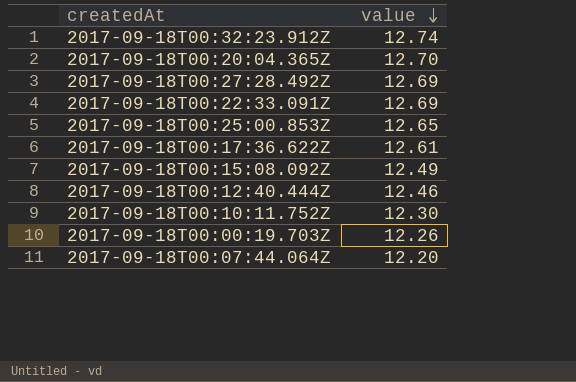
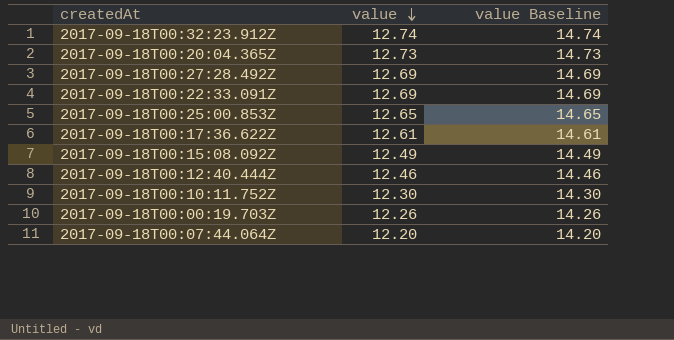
column value Baseline | formula: none -> [value] + 2
2017-09-18T00:20:04.365Z | value: 12.70 -> 12.73

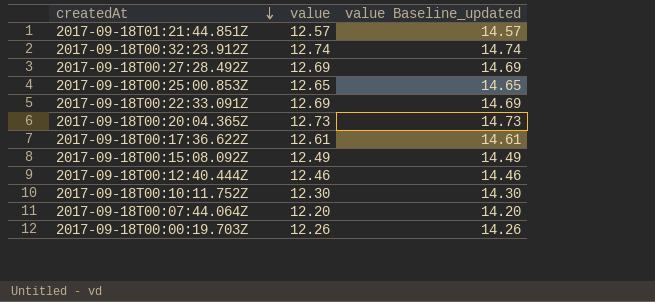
row order: value descending -> createdAt descending
column name: value Baseline -> value Baseline_updated
row 2017-09-18T01:21:44.851Z: none -> 12.57 | 14.57

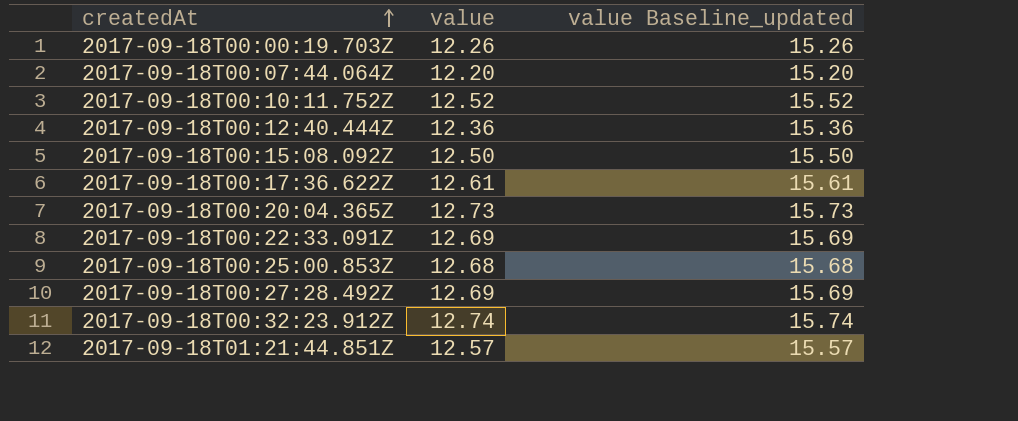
row order: createdAt descending -> createdAt ascending
column value Baseline_updated | formula: [value] + 2 -> [value] + 3
2017-09-18T00:10:11.752Z | value: 12.30 -> 12.52
2017-09-18T00:12:40.444Z | value: 12.46 -> 12.36
2017-09-18T00:15:08.092Z | value: 12.49 -> 12.50
2017-09-18T00:25:00.853Z | value: 12.65 -> 12.68

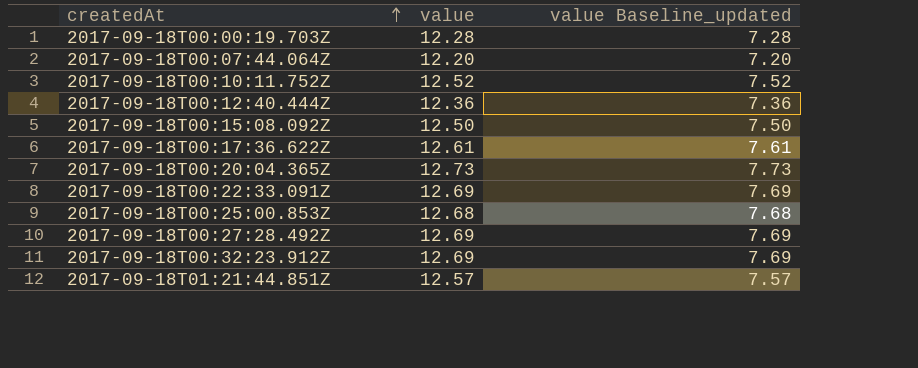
column value Baseline_updated | formula: [value] + 3 -> [value] - 5
2017-09-18T00:00:19.703Z | value: 12.26 -> 12.28
2017-09-18T00:32:23.912Z | value: 12.74 -> 12.69

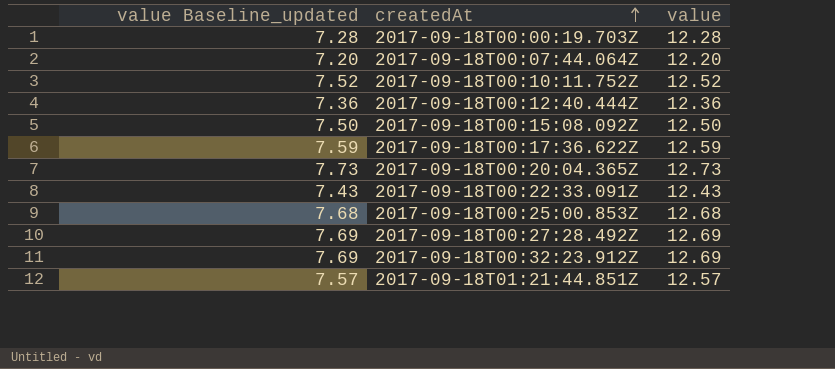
column value Baseline_updated | position: 3 -> 1
2017-09-18T00:17:36.622Z | value Baseline_updated: 7.61 -> 7.59
2017-09-18T00:17:36.622Z | value: 12.61 -> 12.59
2017-09-18T00:22:33.091Z | value Baseline_updated: 7.69 -> 7.43
2017-09-18T00:22:33.091Z | value: 12.69 -> 12.43

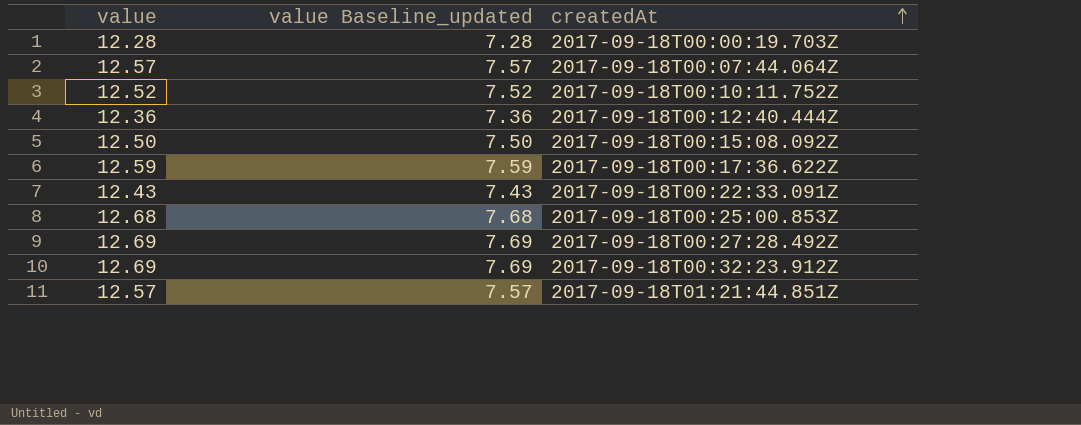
column value | position: 3 -> 1
row 2017-09-18T00:20:04.365Z: 7.73 | 12.73 -> none
2017-09-18T00:07:44.064Z | value: 12.20 -> 12.57
2017-09-18T00:07:44.064Z | value Baseline_updated: 7.20 -> 7.57

